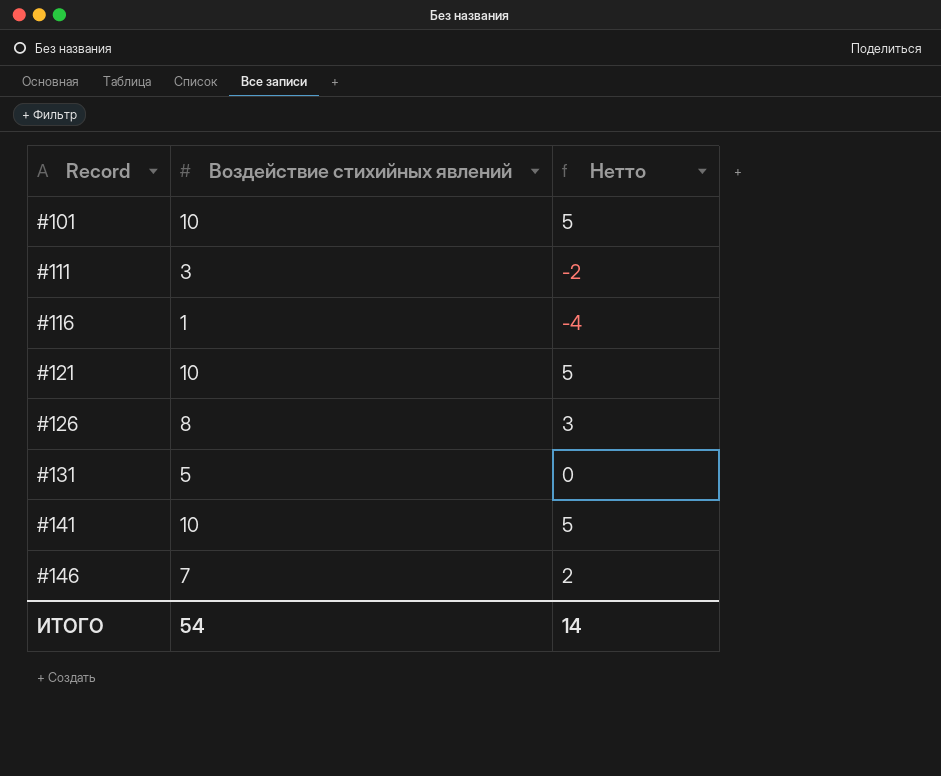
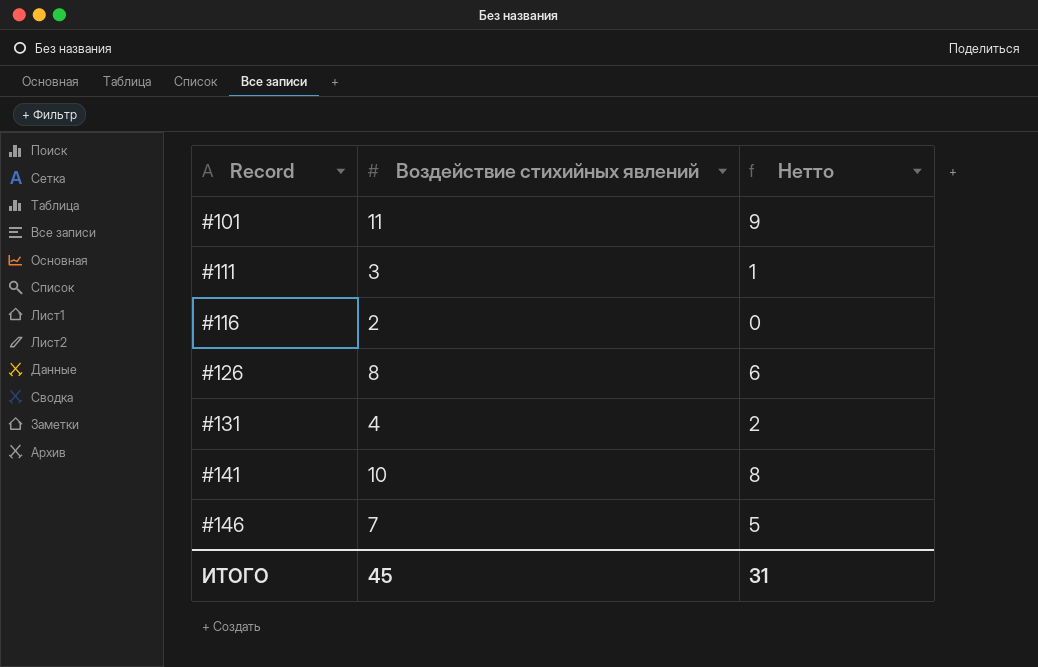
column Нетто | formula: [Воздействие стихийных явлений] - 5 -> [Воздействие стихийных явлений] - 2
row #121: 10 | 5 -> none
#101 | Воздействие стихийных явлений: 10 -> 11
#116 | Воздействие стихийных явлений: 1 -> 2
#131 | Воздействие стихийных явлений: 5 -> 4
ИТОГО | Воздействие стихийных явлений: 54 -> 45
ИТОГО | Нетто: 14 -> 31

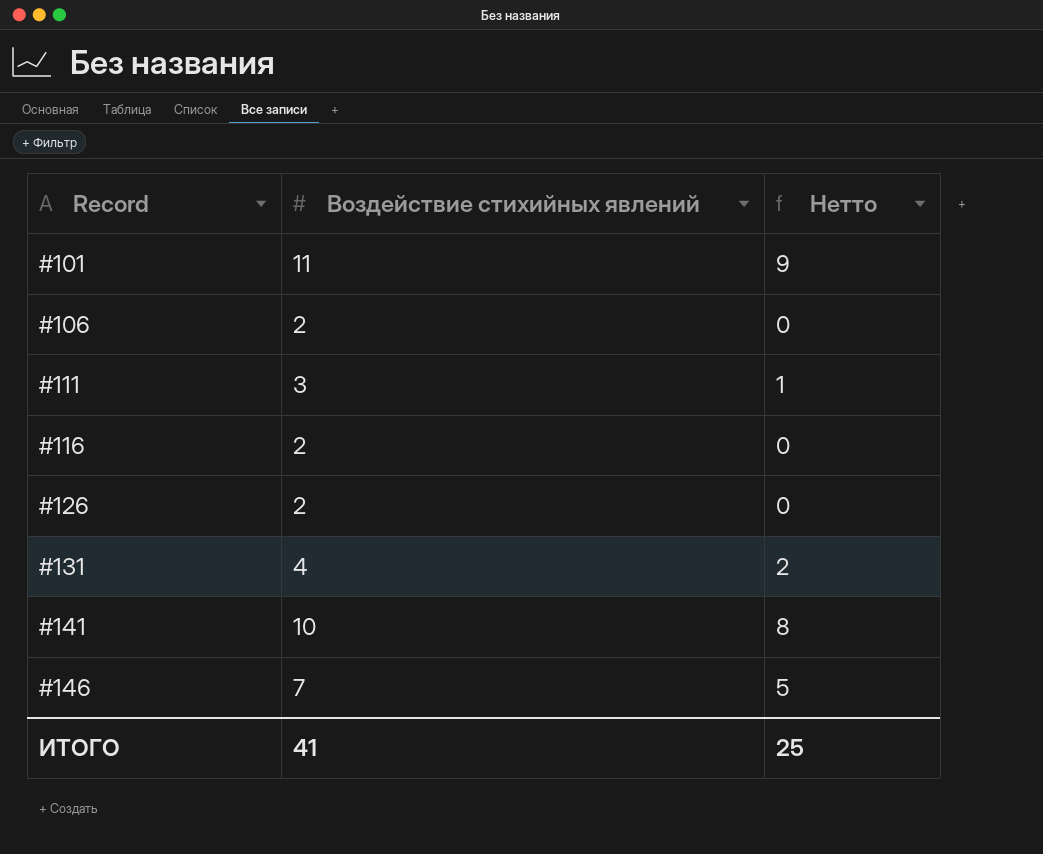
row #106: none -> 2 | 0
#126 | Воздействие стихийных явлений: 8 -> 2
#126 | Нетто: 6 -> 0
ИТОГО | Воздействие стихийных явлений: 45 -> 41
ИТОГО | Нетто: 31 -> 25

